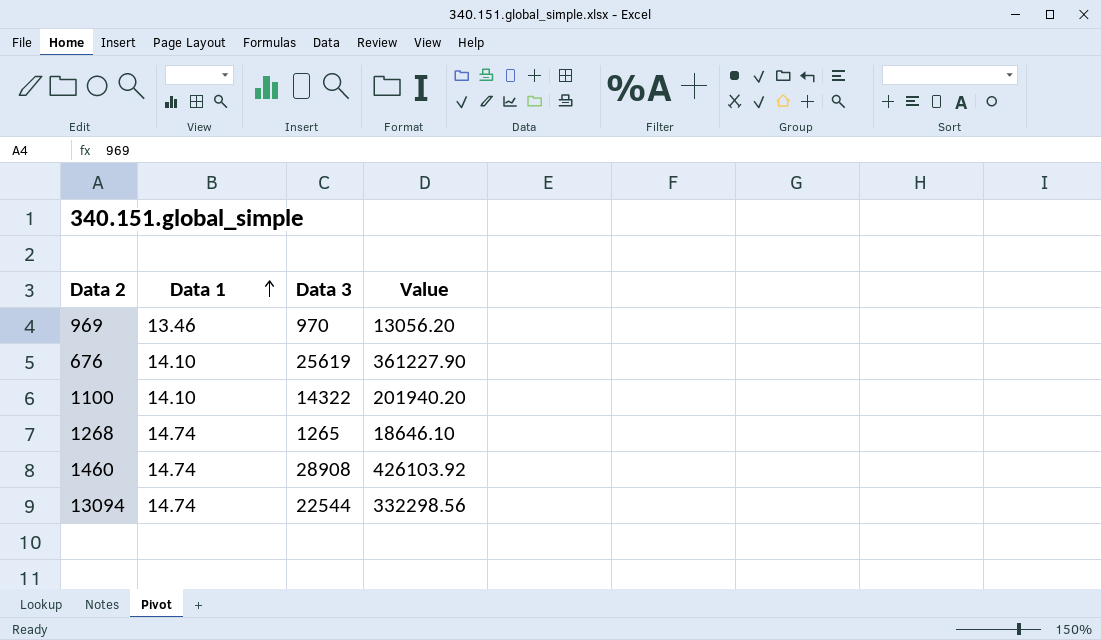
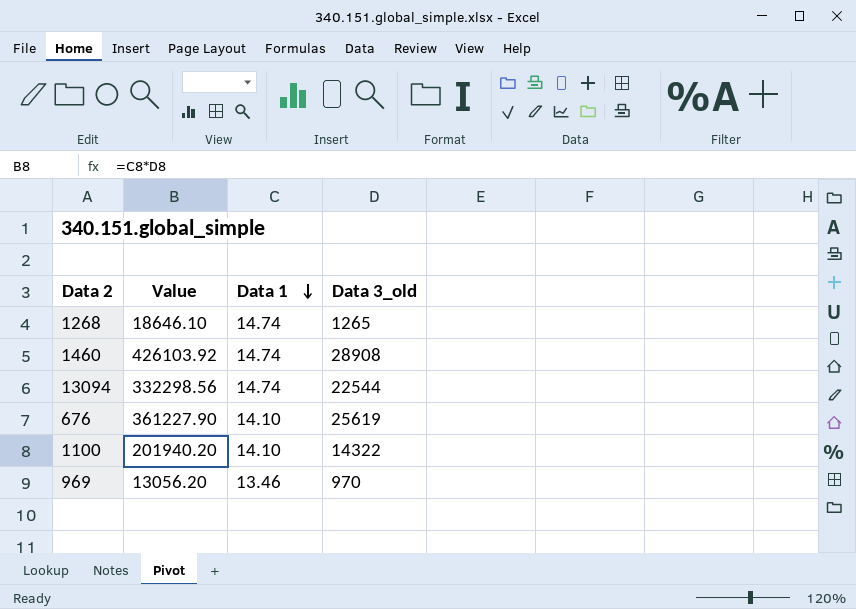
row order: Data 1 ascending -> Data 1 descending
column Value | position: 4 -> 2
column name: Data 3 -> Data 3_old

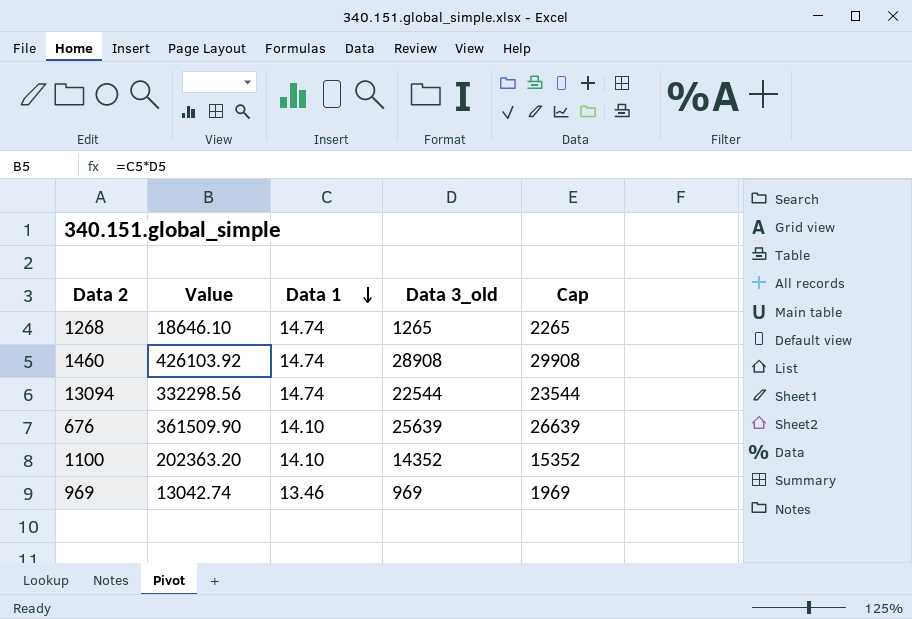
column Cap | formula: none -> [Data 3_old] + 1000
676 | Value: 361227.90 -> 361509.90
676 | Data 3_old: 25619 -> 25639
1100 | Value: 201940.20 -> 202363.20
1100 | Data 3_old: 14322 -> 14352
969 | Value: 13056.20 -> 13042.74
969 | Data 3_old: 970 -> 969

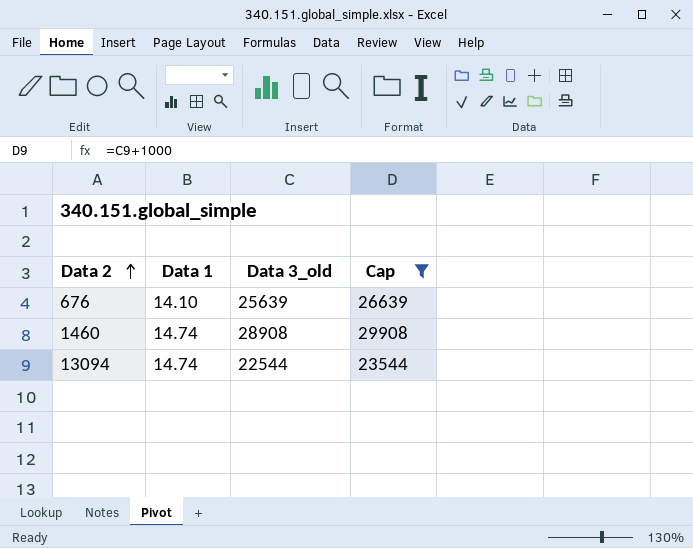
filter: none -> Cap >= 23544
row order: Data 1 descending -> Data 2 ascending
column Value | formula: [Data 1] * [Data 3_old] -> none

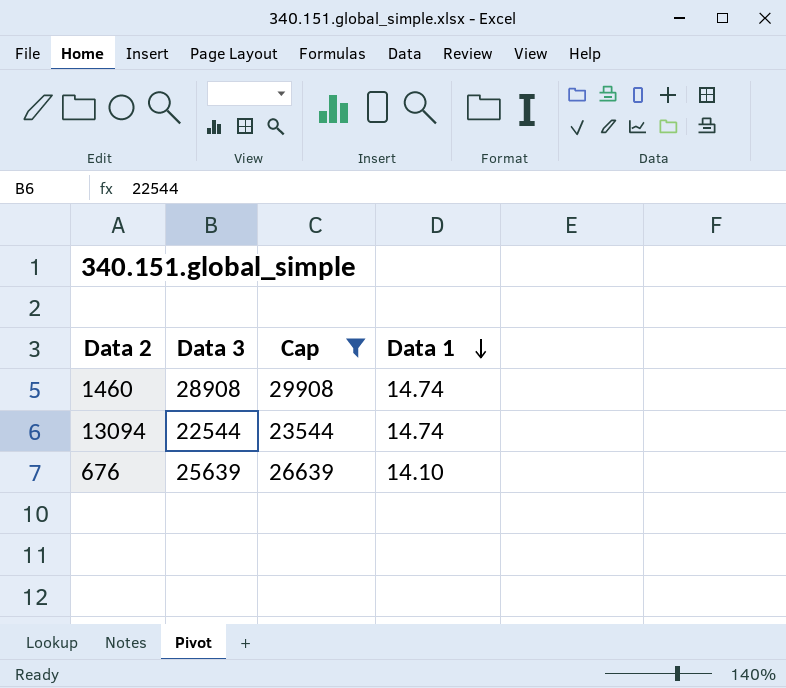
row order: Data 2 ascending -> Data 1 descending
column name: Data 3_old -> Data 3
column Data 1 | position: 2 -> 4

